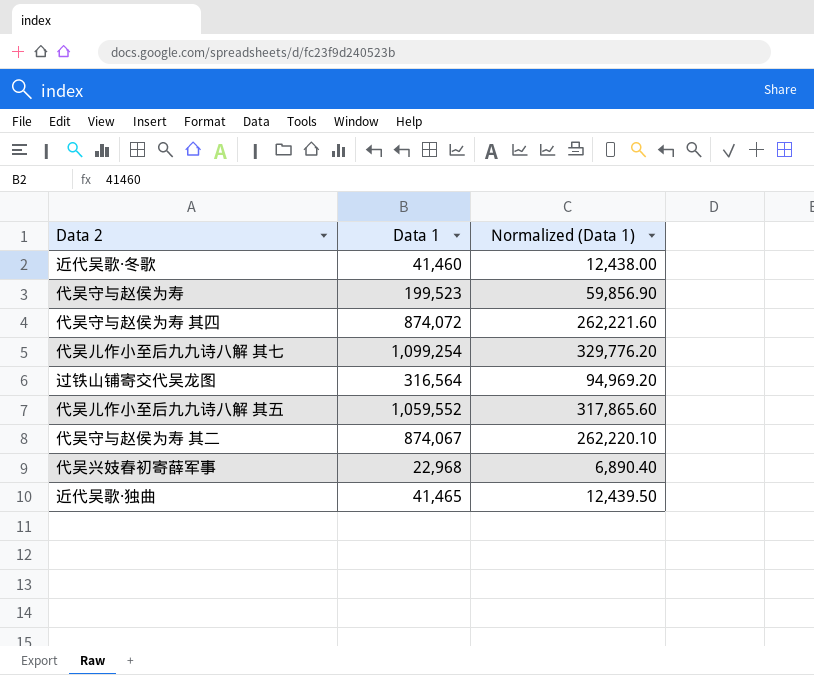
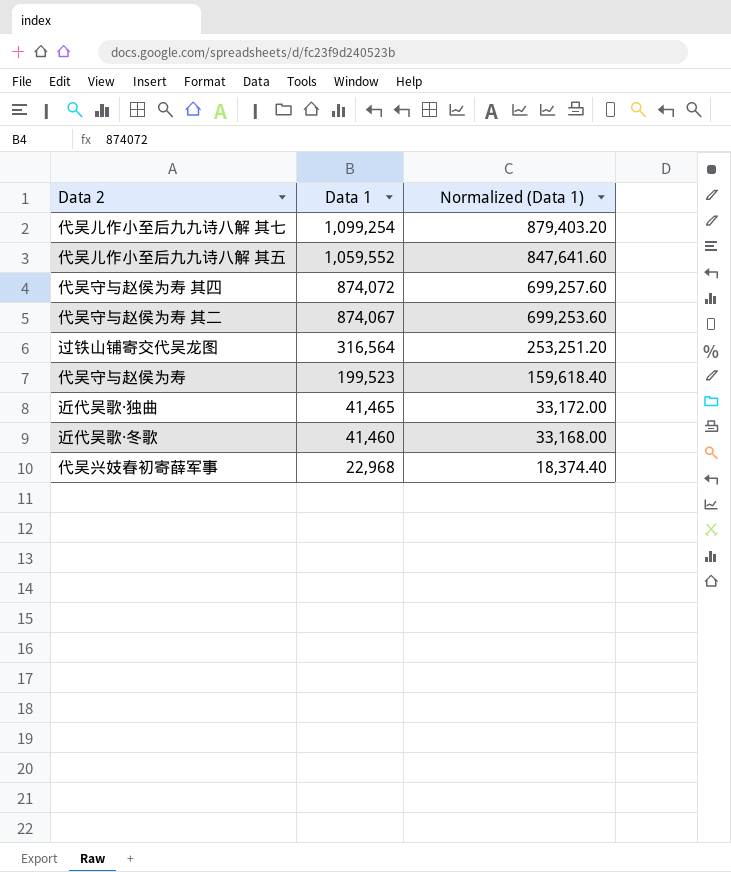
row order: none -> Data 1 descending
column Normalized (Data 1) | formula: [Data 1] * 0.3 -> [Data 1] * 0.8

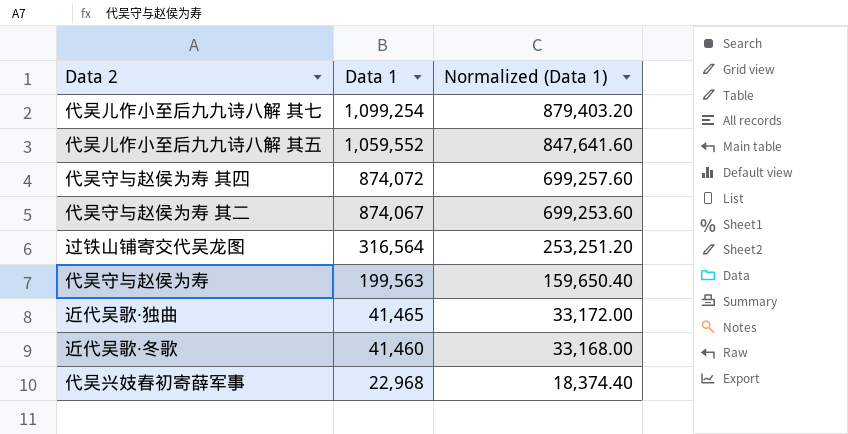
代吴守与赵侯为寿 | Data 1: 199,523 -> 199,563
代吴守与赵侯为寿 | Normalized (Data 1): 159,618.40 -> 159,650.40

